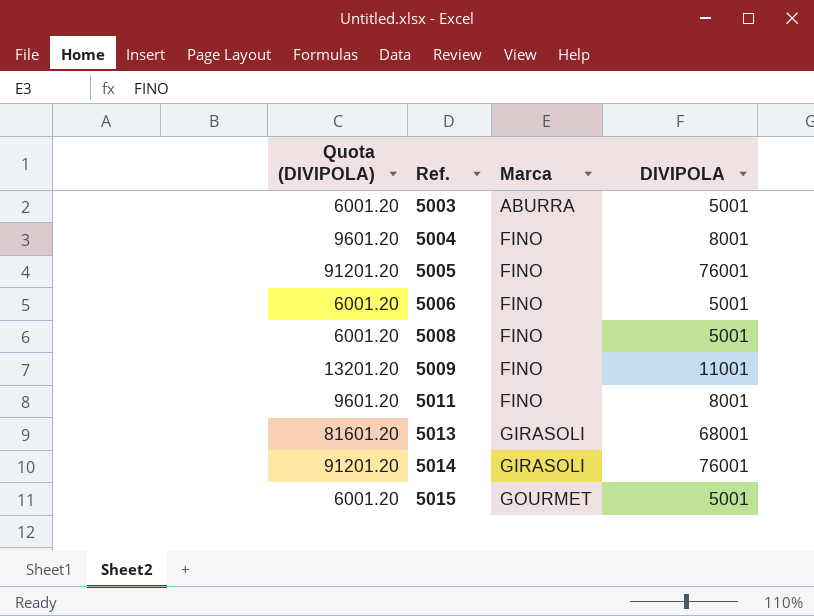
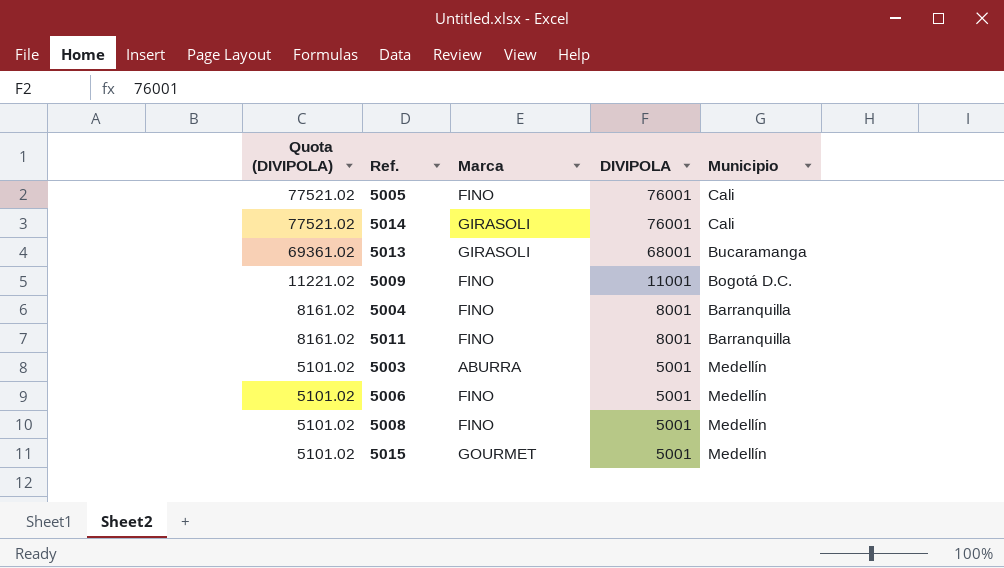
row order: Ref. ascending -> Quota (DIVIPOLA) descending
column Quota (DIVIPOLA) | formula: [DIVIPOLA] * 1.2 -> [DIVIPOLA] * 1.02
column Municipio | position: none -> 5

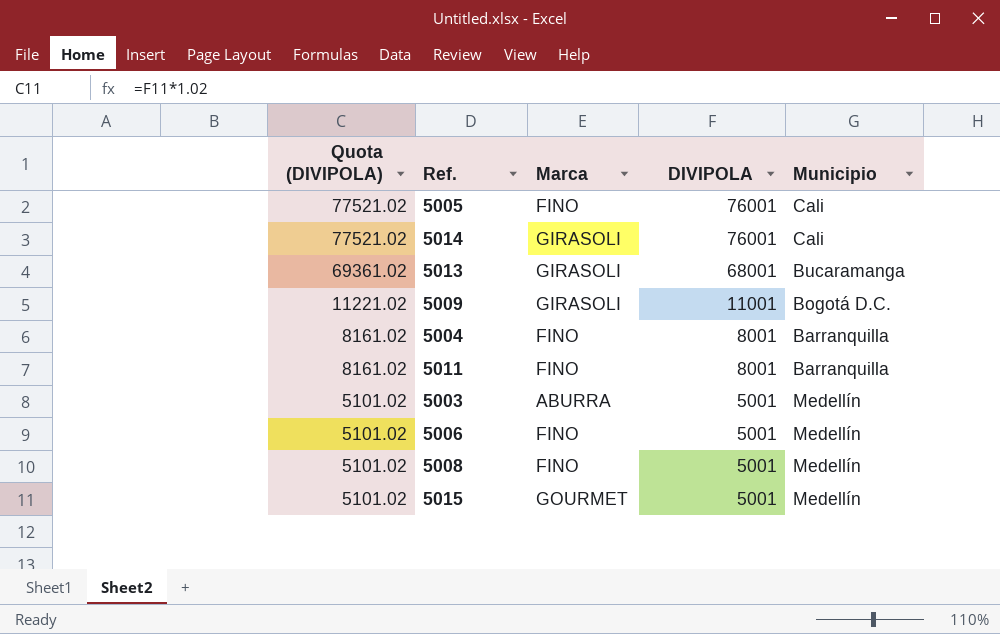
5009 | Marca: FINO -> GIRASOLI

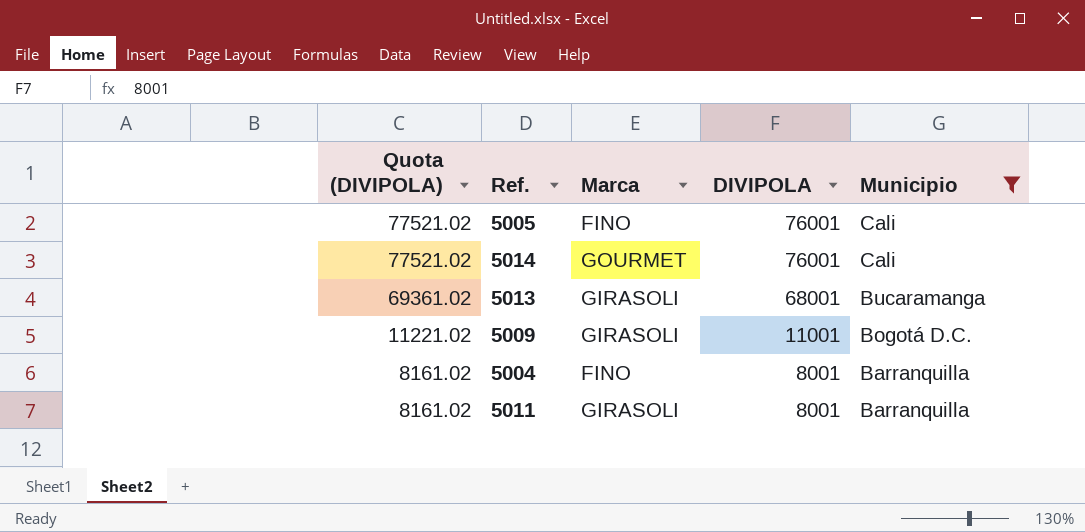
filter: none -> Municipio != Medellín
5014 | Marca: GIRASOLI -> GOURMET
5011 | Marca: FINO -> GIRASOLI

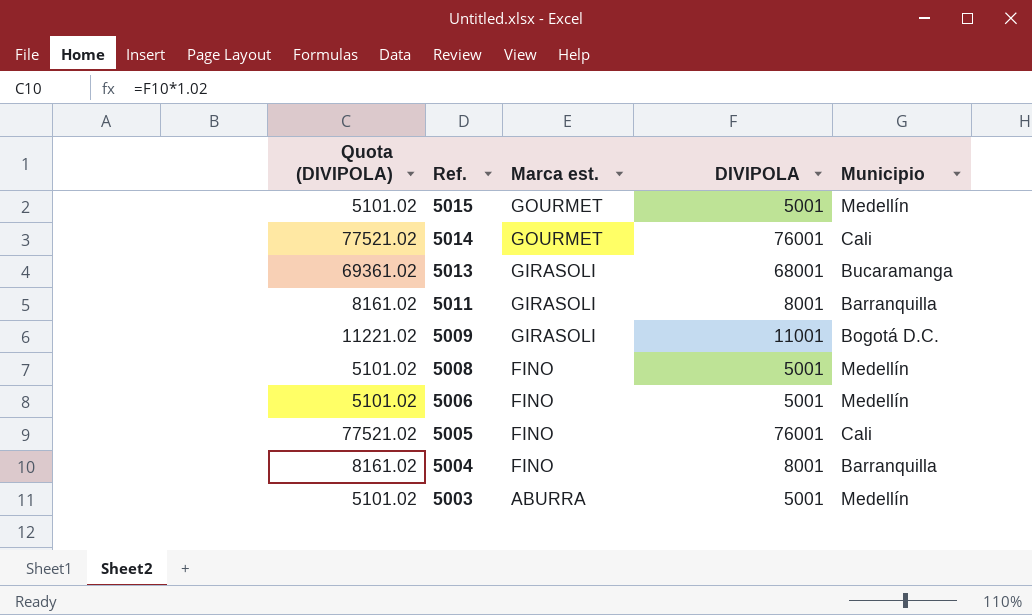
filter: Municipio != Medellín -> none
row order: Quota (DIVIPOLA) descending -> Ref. descending
column name: Marca -> Marca est.

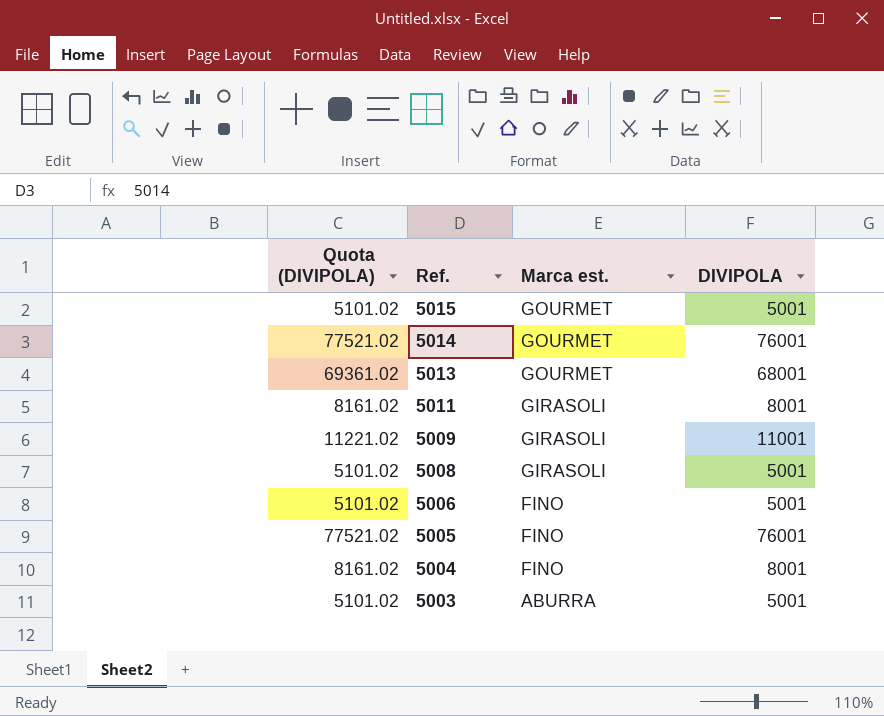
column Municipio | position: 5 -> none
5013 | Marca est.: GIRASOLI -> GOURMET
5008 | Marca est.: FINO -> GIRASOLI

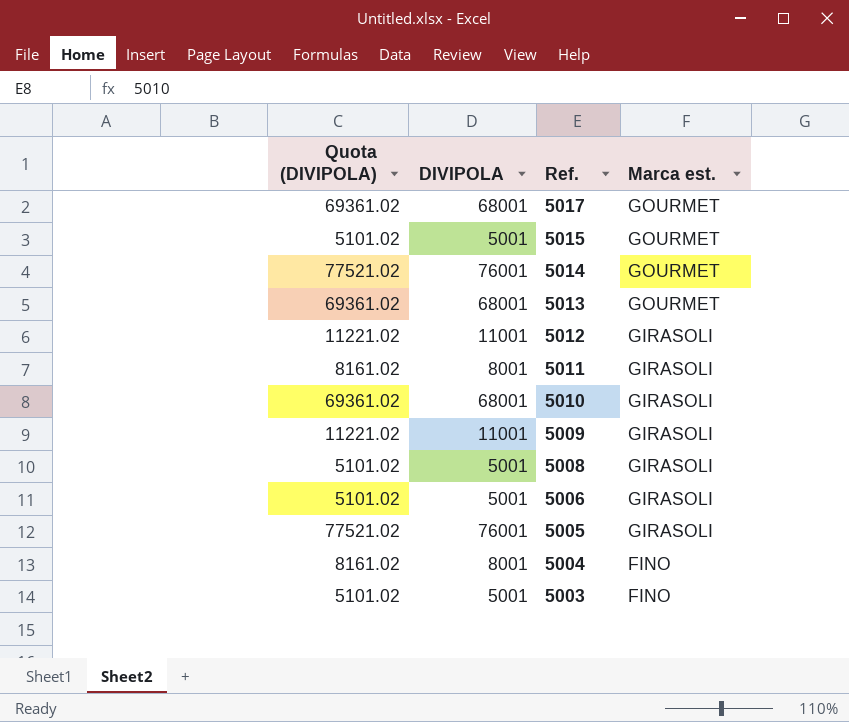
column DIVIPOLA | position: 4 -> 2
row 5017: none -> 69361.02 | 68001 | GOURMET
row 5012: none -> 11221.02 | 11001 | GIRASOLI
row 5010: none -> 69361.02 | 68001 | GIRASOLI
5006 | Marca est.: FINO -> GIRASOLI
5005 | Marca est.: FINO -> GIRASOLI
5003 | Marca est.: ABURRA -> FINO

